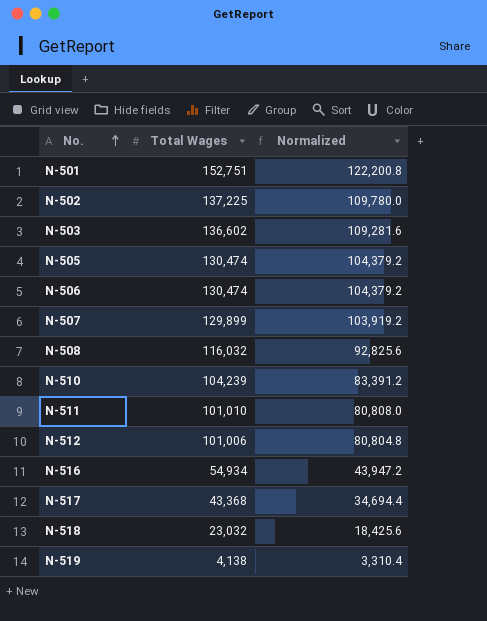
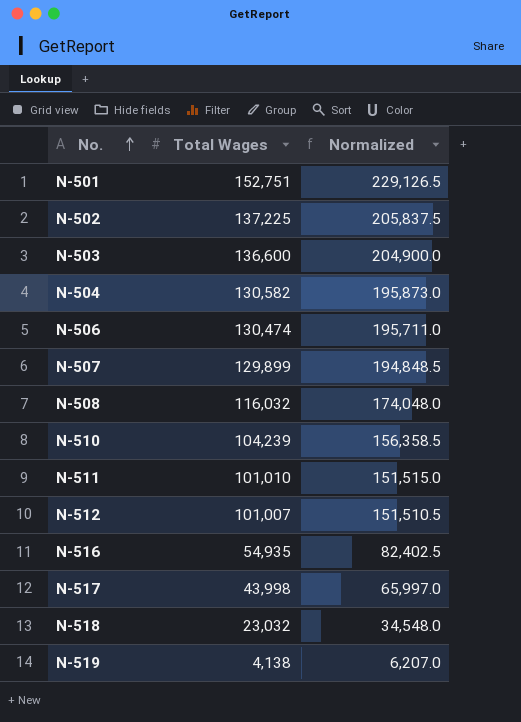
column Normalized | formula: [Total Wages] * 0.8 -> [Total Wages] * 1.5
row N-505: 130,474 | 104,379.2 -> none
N-503 | Total Wages: 136,602 -> 136,600
row N-504: none -> 130,582 | 195,873.0
N-512 | Total Wages: 101,006 -> 101,007
N-516 | Total Wages: 54,934 -> 54,935
N-517 | Total Wages: 43,368 -> 43,998

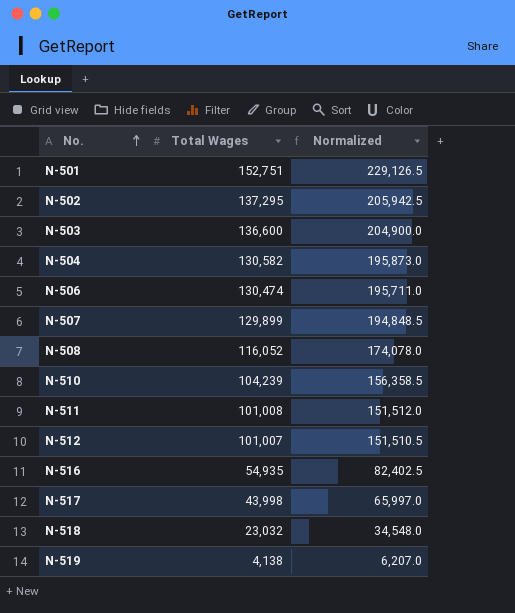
N-502 | Total Wages: 137,225 -> 137,295
N-502 | Normalized: 205,837.5 -> 205,942.5
N-508 | Total Wages: 116,032 -> 116,052
N-508 | Normalized: 174,048.0 -> 174,078.0
N-511 | Total Wages: 101,010 -> 101,008
N-511 | Normalized: 151,515.0 -> 151,512.0

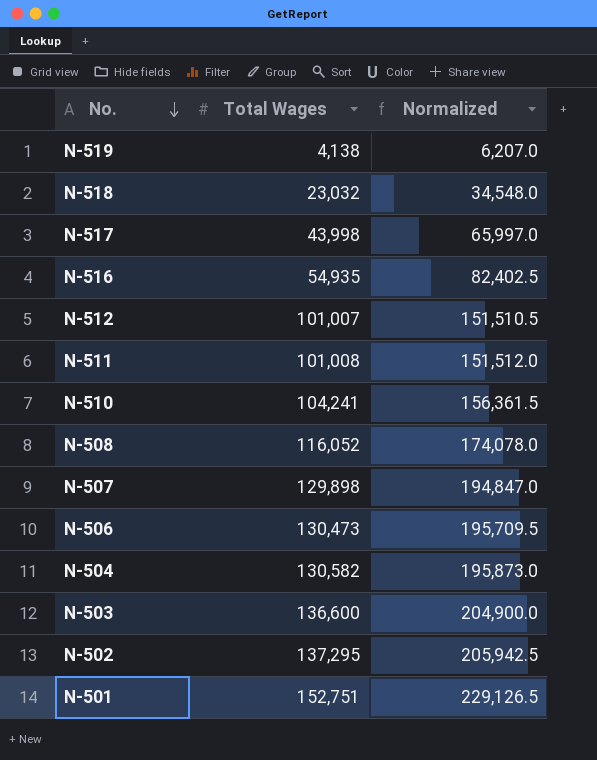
row order: No. ascending -> No. descending
N-510 | Total Wages: 104,239 -> 104,241
N-510 | Normalized: 156,358.5 -> 156,361.5
N-507 | Total Wages: 129,899 -> 129,898
N-507 | Normalized: 194,848.5 -> 194,847.0
N-506 | Total Wages: 130,474 -> 130,473
N-506 | Normalized: 195,711.0 -> 195,709.5

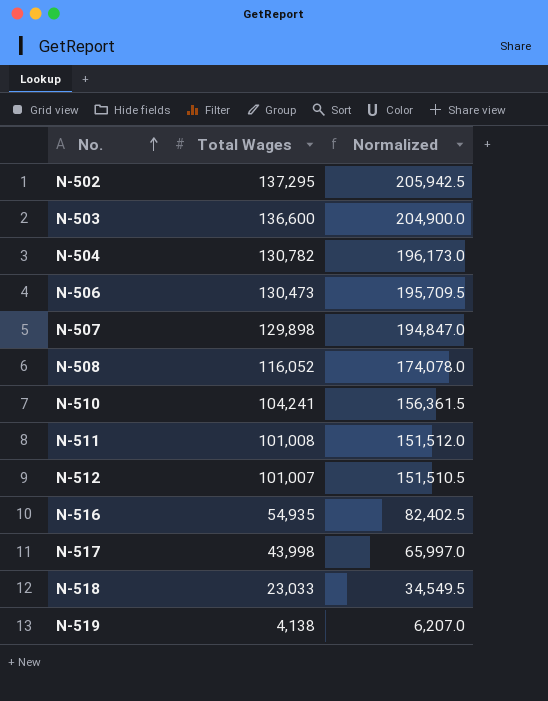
row order: No. descending -> No. ascending
row N-501: 152,751 | 229,126.5 -> none
N-504 | Total Wages: 130,582 -> 130,782
N-504 | Normalized: 195,873.0 -> 196,173.0
N-518 | Total Wages: 23,032 -> 23,033
N-518 | Normalized: 34,548.0 -> 34,549.5

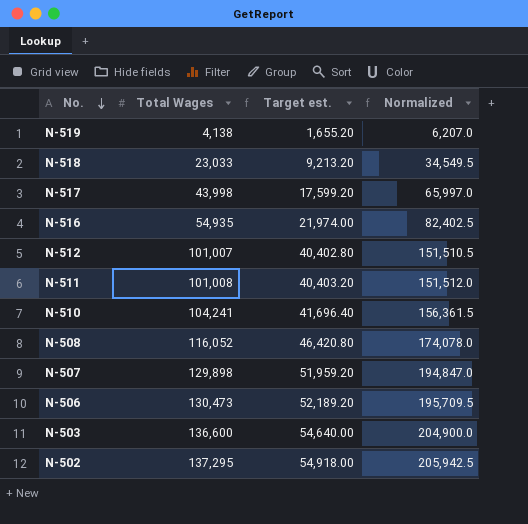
row order: No. ascending -> No. descending
column Target est. | formula: none -> [Total Wages] * 0.4
row N-504: 130,782 | 196,173.0 -> none

